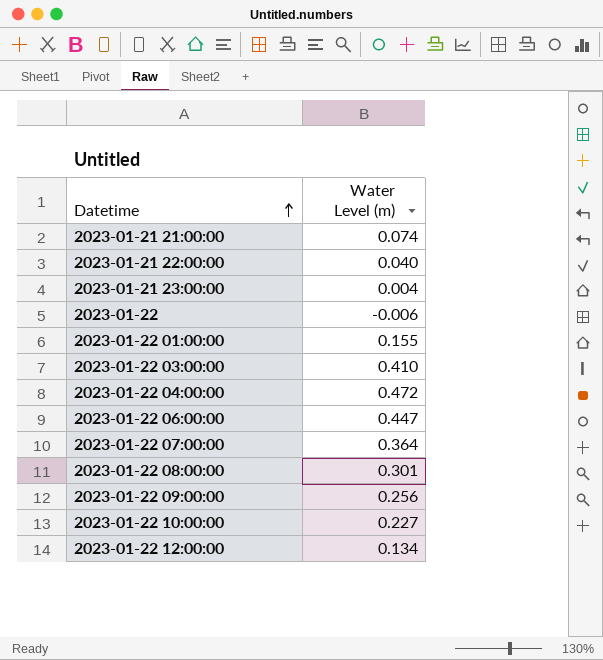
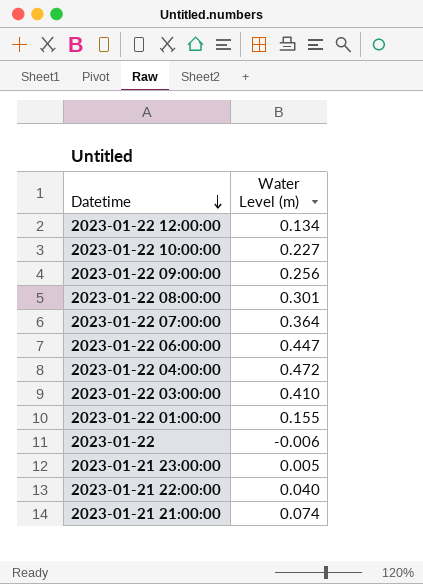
row order: Datetime ascending -> Datetime descending
2023-01-21 23:00:00 | Water Level (m): 0.004 -> 0.005

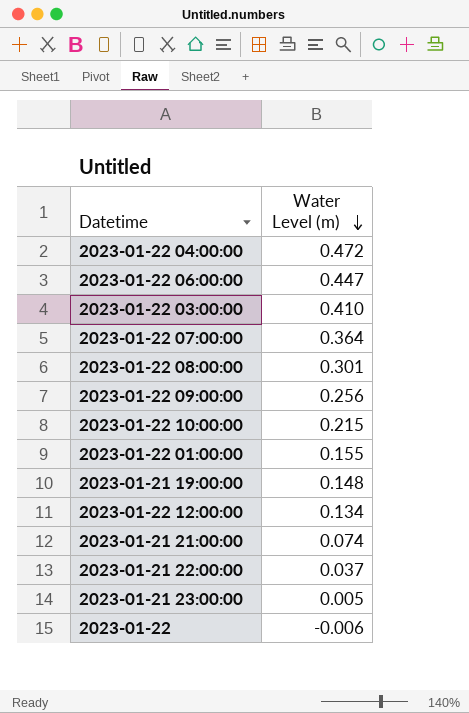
row order: Datetime descending -> Water Level (m) descending
2023-01-22 10:00:00 | Water Level (m): 0.227 -> 0.215
row 2023-01-21 19:00:00: none -> 0.148
2023-01-21 22:00:00 | Water Level (m): 0.040 -> 0.037

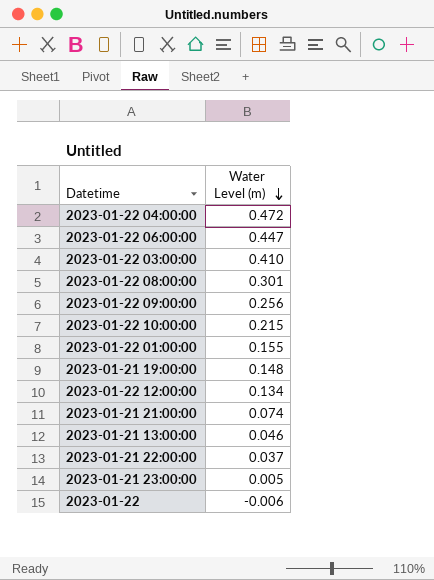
row 2023-01-22 07:00:00: 0.364 -> none
row 2023-01-21 13:00:00: none -> 0.046

